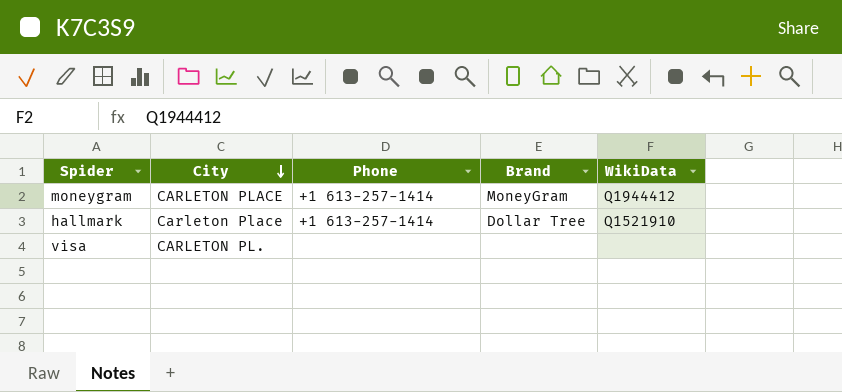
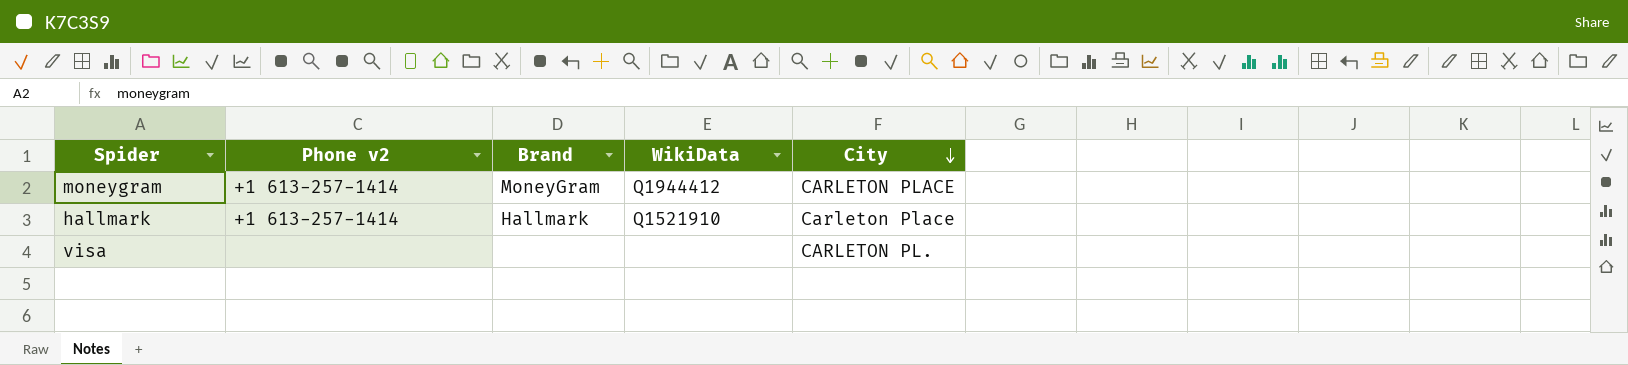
column name: Phone -> Phone v2
column City | position: 2 -> 5
hallmark | Brand: Dollar Tree -> Hallmark

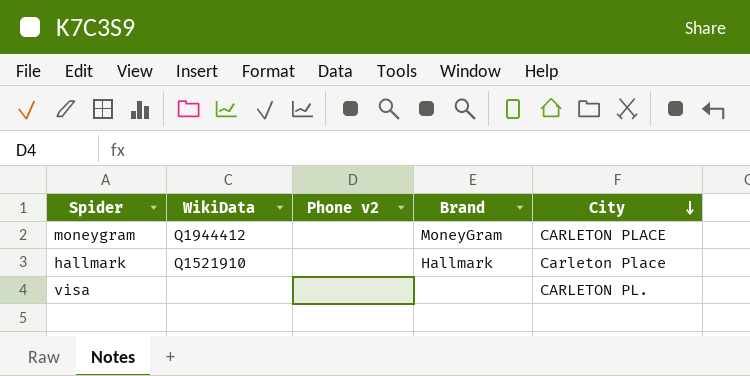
column WikiData | position: 4 -> 2
moneygram | Phone v2: +1 613-257-1414 -> none
hallmark | Phone v2: +1 613-257-1414 -> none

